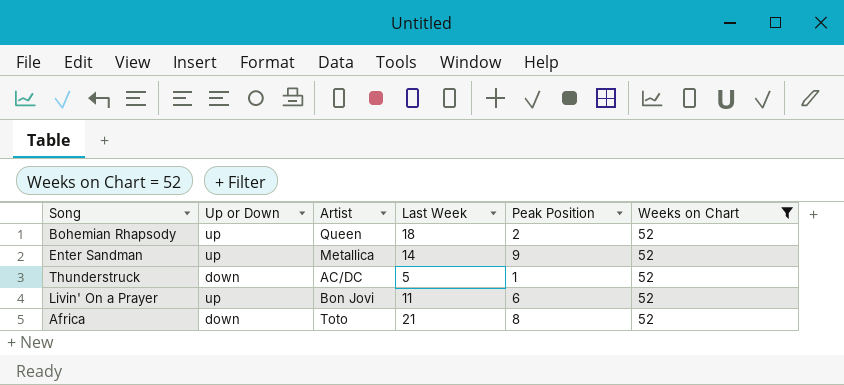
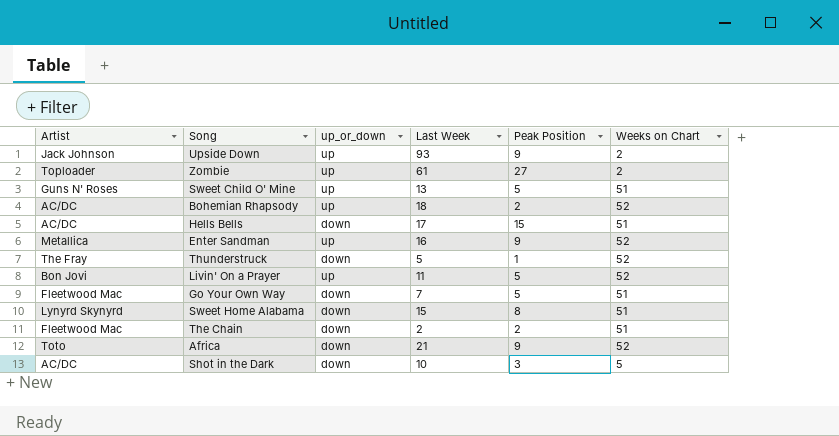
filter: Weeks on Chart = 52 -> none
column Artist | position: 3 -> 1
column name: Up or Down -> up_or_down
Bohemian Rhapsody | Artist: Queen -> AC/DC
Enter Sandman | Last Week: 14 -> 16
Thunderstruck | Artist: AC/DC -> The Fray
Livin' On a Prayer | Peak Position: 6 -> 5
Africa | Peak Position: 8 -> 9

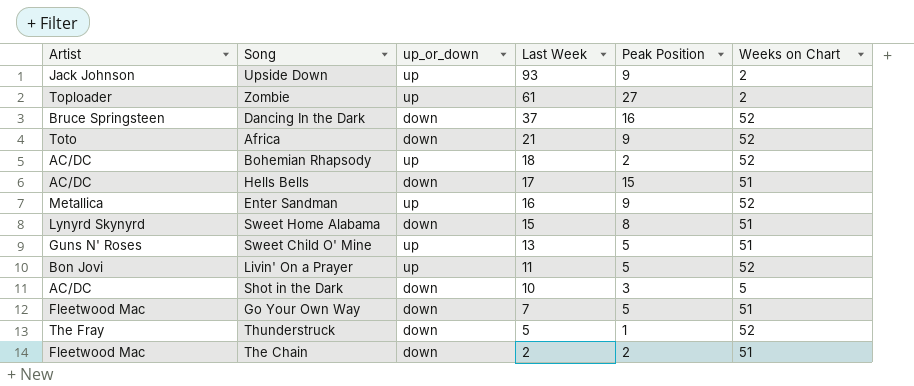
row order: none -> Last Week descending
row Dancing In the Dark: none -> Bruce Springsteen | down | 37 | 16 | 52

